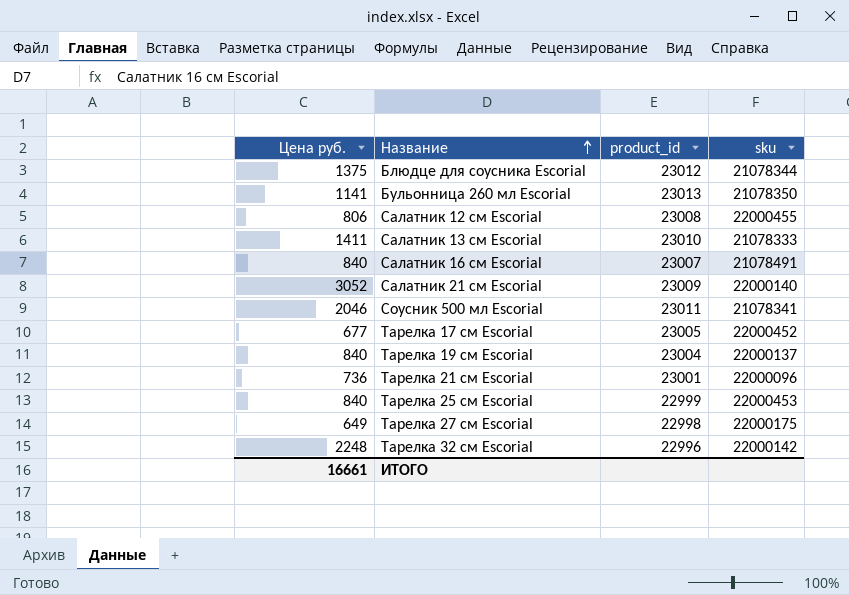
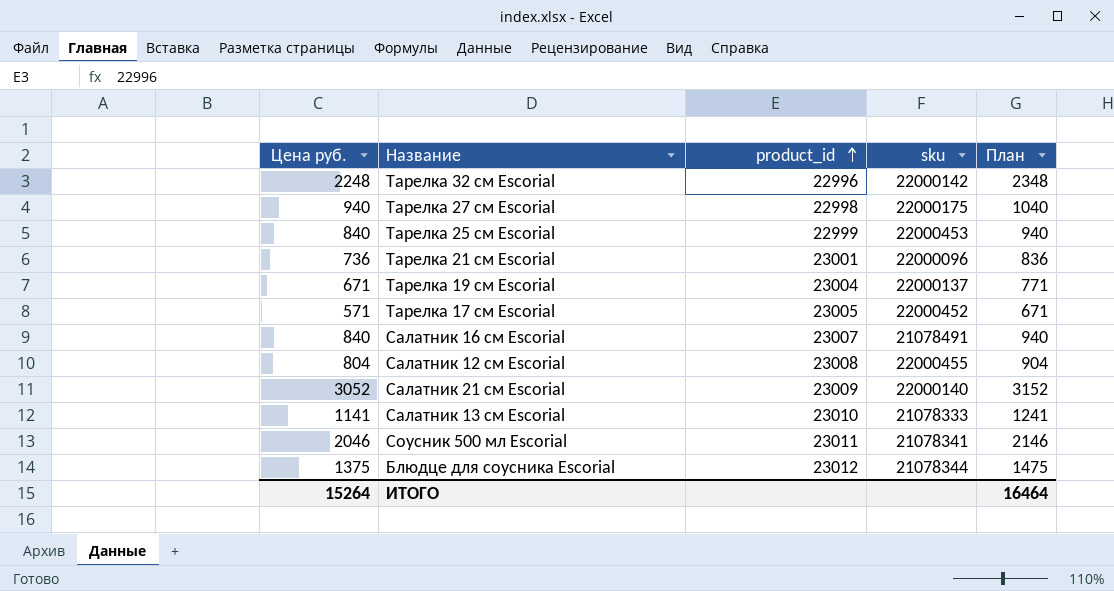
row order: Название ascending -> product_id ascending
column План | formula: none -> [Цена руб.] + 100
row Бульонница 260 мл Escorial: 1141 | 23013 | 21078350 -> none
Тарелка 27 см Escorial | Цена руб.: 649 -> 940
Тарелка 19 см Escorial | Цена руб.: 840 -> 671
Тарелка 17 см Escorial | Цена руб.: 677 -> 571
Салатник 12 см Escorial | Цена руб.: 806 -> 804
Салатник 13 см Escorial | Цена руб.: 1411 -> 1141
ИТОГО | Цена руб.: 16661 -> 15264

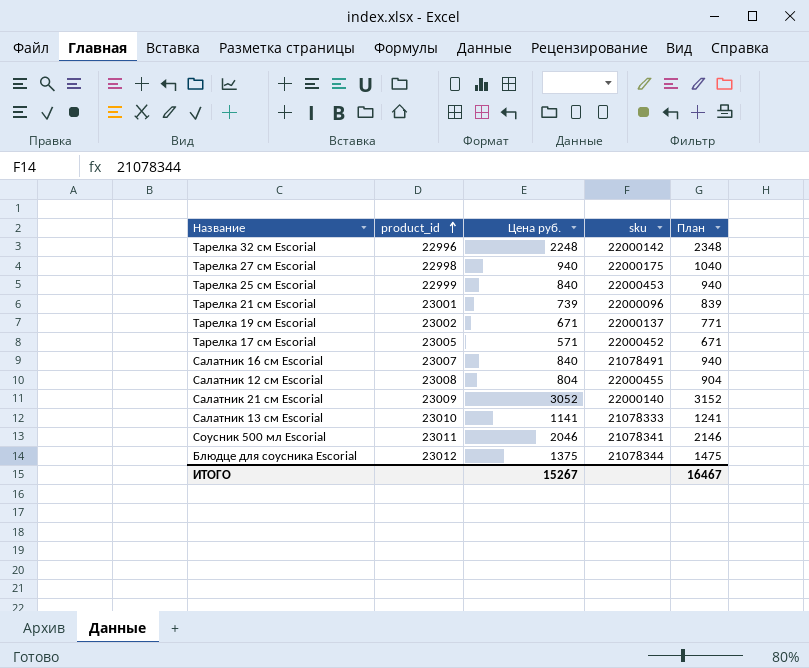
column Цена руб. | position: 1 -> 3
Тарелка 21 см Escorial | Цена руб.: 736 -> 739
Тарелка 21 см Escorial | План: 836 -> 839
Тарелка 19 см Escorial | product_id: 23004 -> 23002
ИТОГО | Цена руб.: 15264 -> 15267
ИТОГО | План: 16464 -> 16467

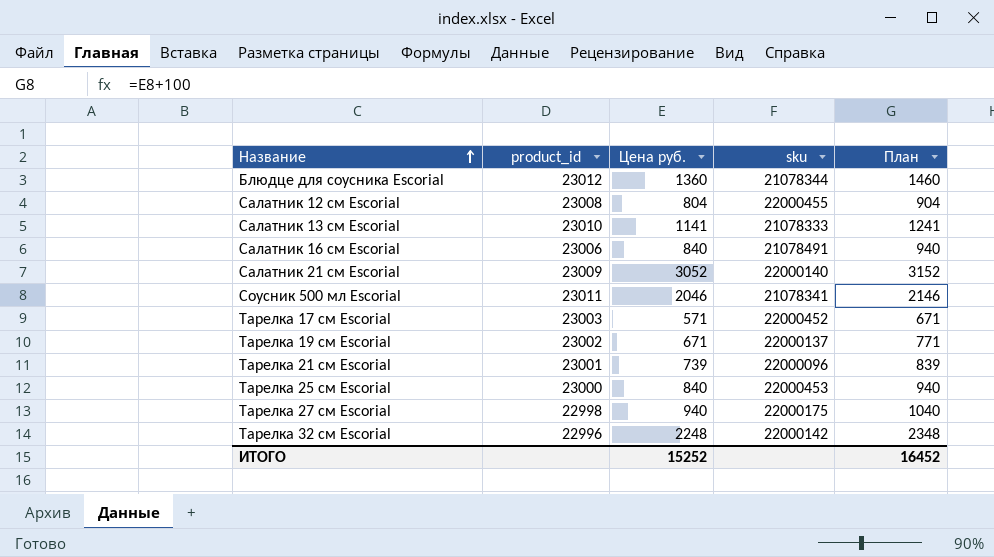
row order: product_id ascending -> Название ascending
Блюдце для соусника Escorial | Цена руб.: 1375 -> 1360
Блюдце для соусника Escorial | План: 1475 -> 1460
Салатник 16 см Escorial | product_id: 23007 -> 23006
Тарелка 17 см Escorial | product_id: 23005 -> 23003
Тарелка 25 см Escorial | product_id: 22999 -> 23000
ИТОГО | Цена руб.: 15267 -> 15252
ИТОГО | План: 16467 -> 16452

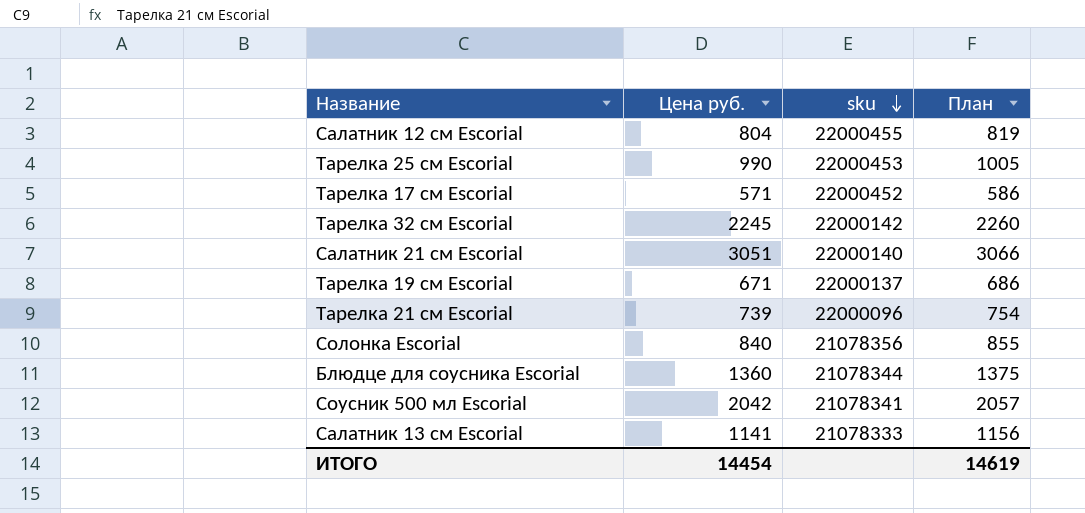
row order: Название ascending -> sku descending
column product_id | position: 2 -> none
column План | formula: [Цена руб.] + 100 -> [Цена руб.] + 15
row Салатник 16 см Escorial: 23006 | 840 | 21078491 | 940 -> none
row Тарелка 27 см Escorial: 22998 | 940 | 22000175 | 1040 -> none
Тарелка 25 см Escorial | Цена руб.: 840 -> 990
Тарелка 32 см Escorial | Цена руб.: 2248 -> 2245
Салатник 21 см Escorial | Цена руб.: 3052 -> 3051
row Солонка Escorial: none -> 840 | 21078356 | 855
Соусник 500 мл Escorial | Цена руб.: 2046 -> 2042
ИТОГО | Цена руб.: 15252 -> 14454
ИТОГО | План: 16452 -> 14619

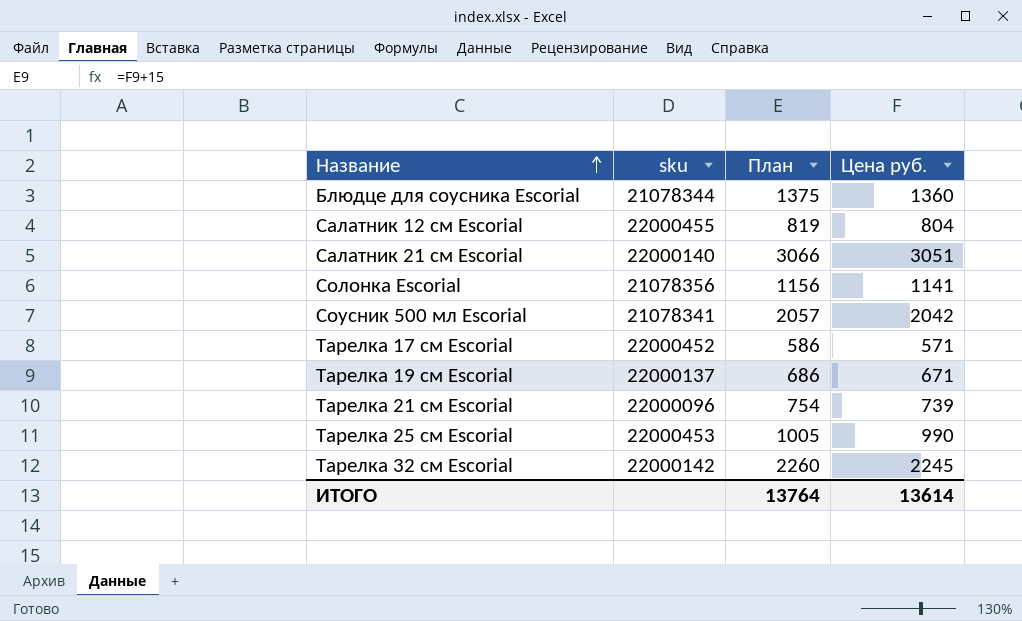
row order: sku descending -> Название ascending
column Цена руб. | position: 2 -> 4
row Салатник 13 см Escorial: 1141 | 21078333 | 1156 -> none
Солонка Escorial | План: 855 -> 1156
Солонка Escorial | Цена руб.: 840 -> 1141
ИТОГО | План: 14619 -> 13764
ИТОГО | Цена руб.: 14454 -> 13614

